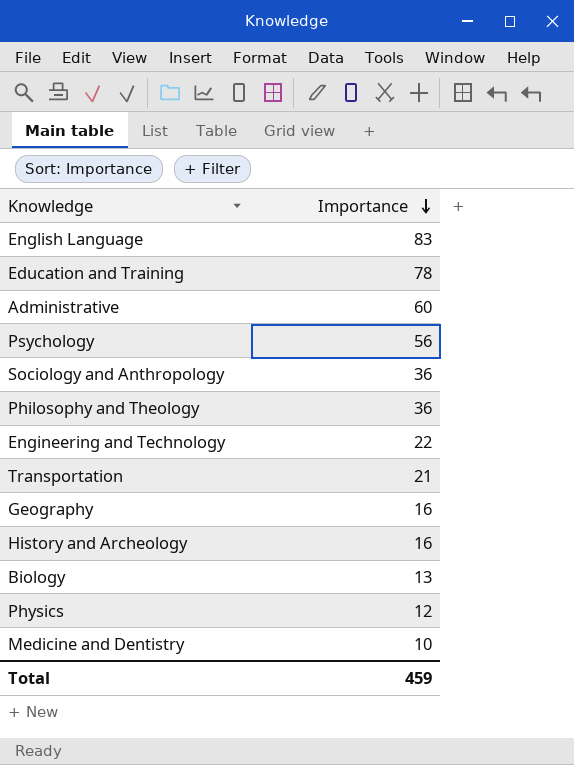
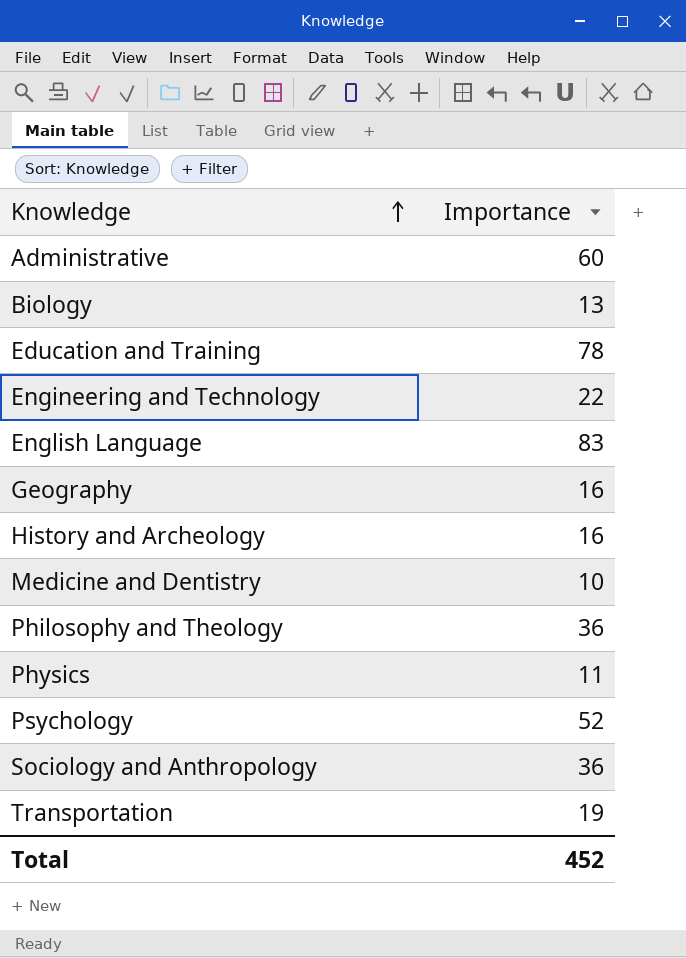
row order: Importance descending -> Knowledge ascending
Physics | Importance: 12 -> 11
Psychology | Importance: 56 -> 52
Transportation | Importance: 21 -> 19
Total | Importance: 459 -> 452

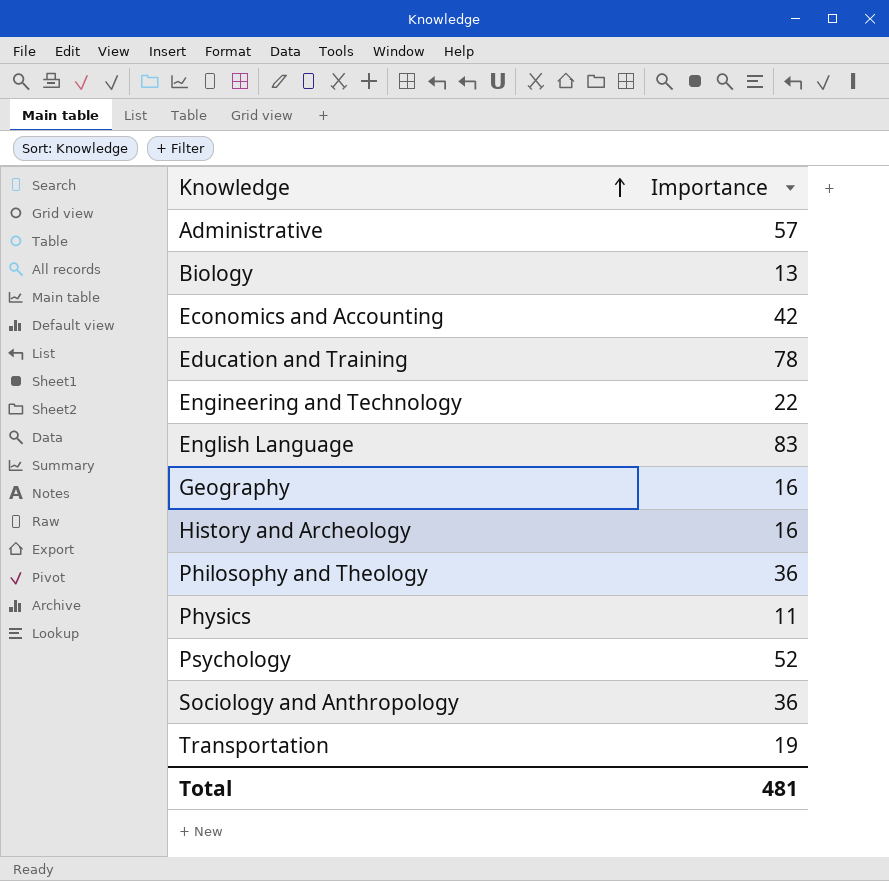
row Medicine and Dentistry: 10 -> none
Administrative | Importance: 60 -> 57
row Economics and Accounting: none -> 42
Total | Importance: 452 -> 481

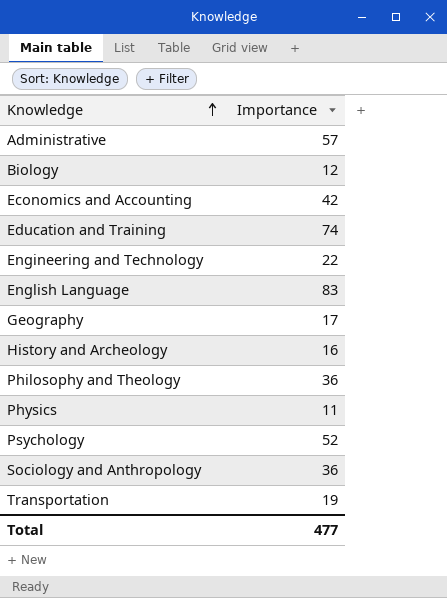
Biology | Importance: 13 -> 12
Education and Training | Importance: 78 -> 74
Geography | Importance: 16 -> 17
Total | Importance: 481 -> 477

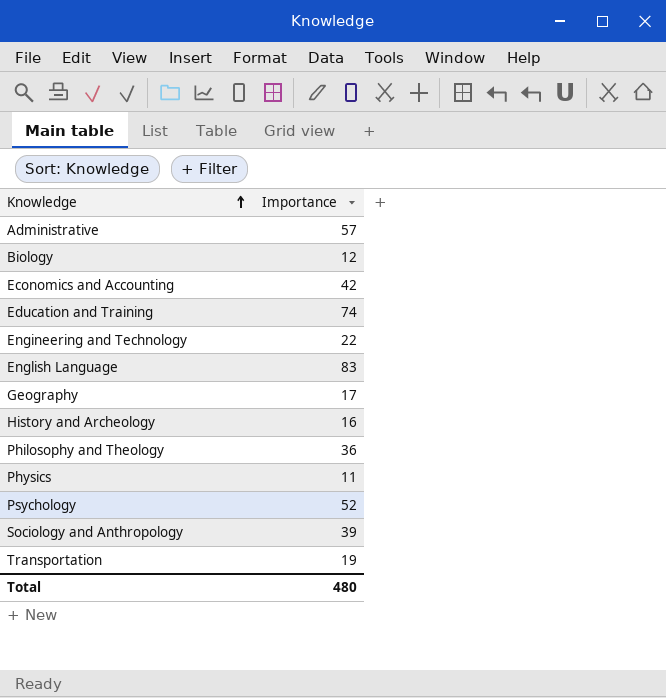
Sociology and Anthropology | Importance: 36 -> 39
Total | Importance: 477 -> 480

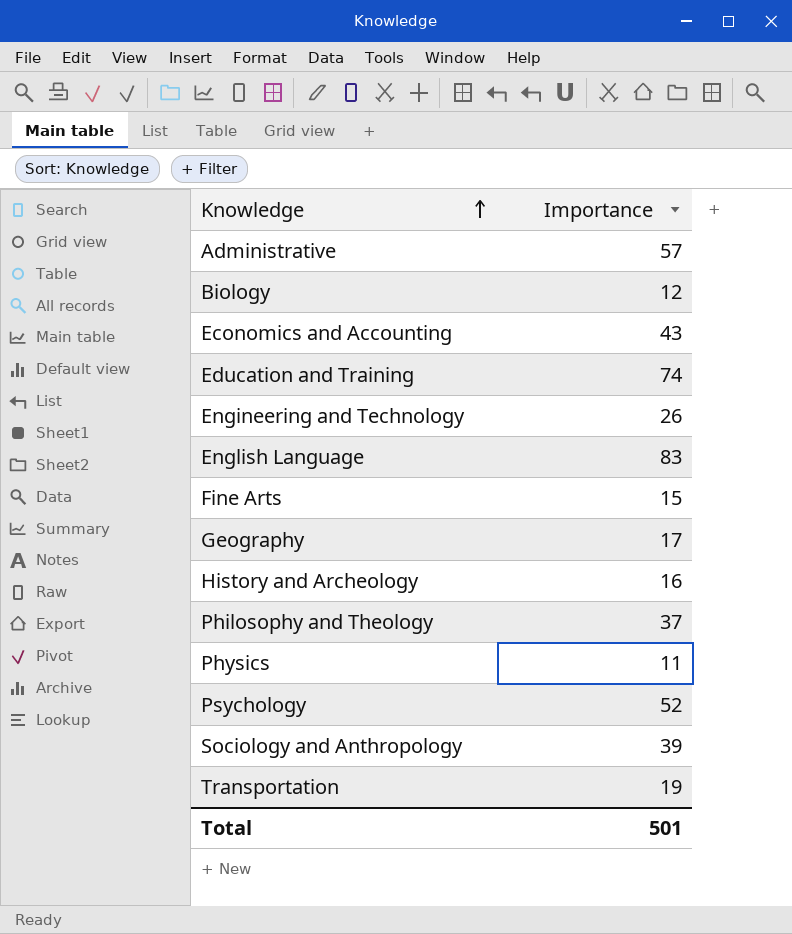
Economics and Accounting | Importance: 42 -> 43
Engineering and Technology | Importance: 22 -> 26
row Fine Arts: none -> 15
Philosophy and Theology | Importance: 36 -> 37
Total | Importance: 480 -> 501

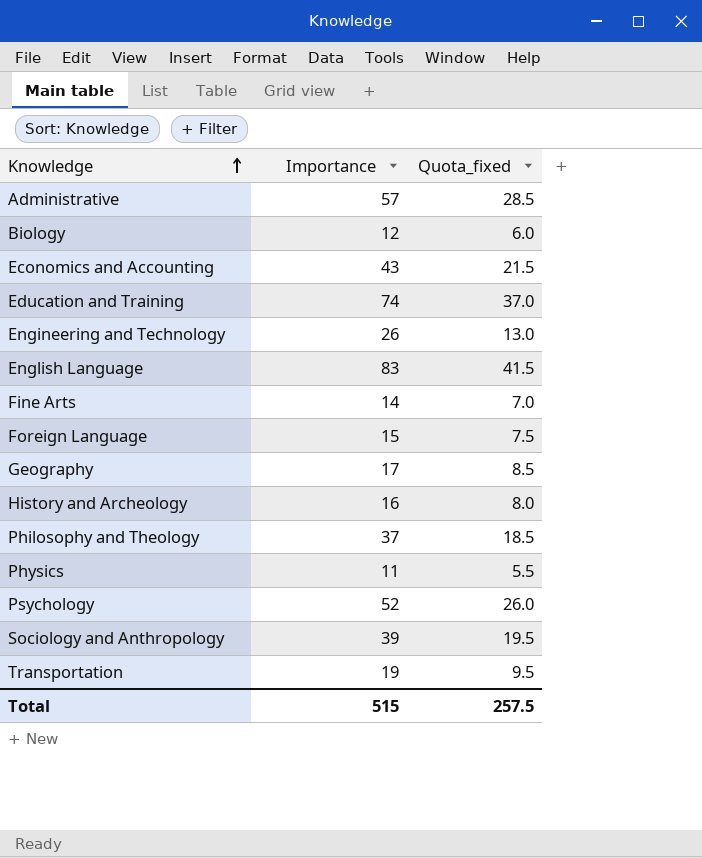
column Quota_fixed | formula: none -> [Importance] * 0.5
Fine Arts | Importance: 15 -> 14
row Foreign Language: none -> 15 | 7.5
Total | Importance: 501 -> 515

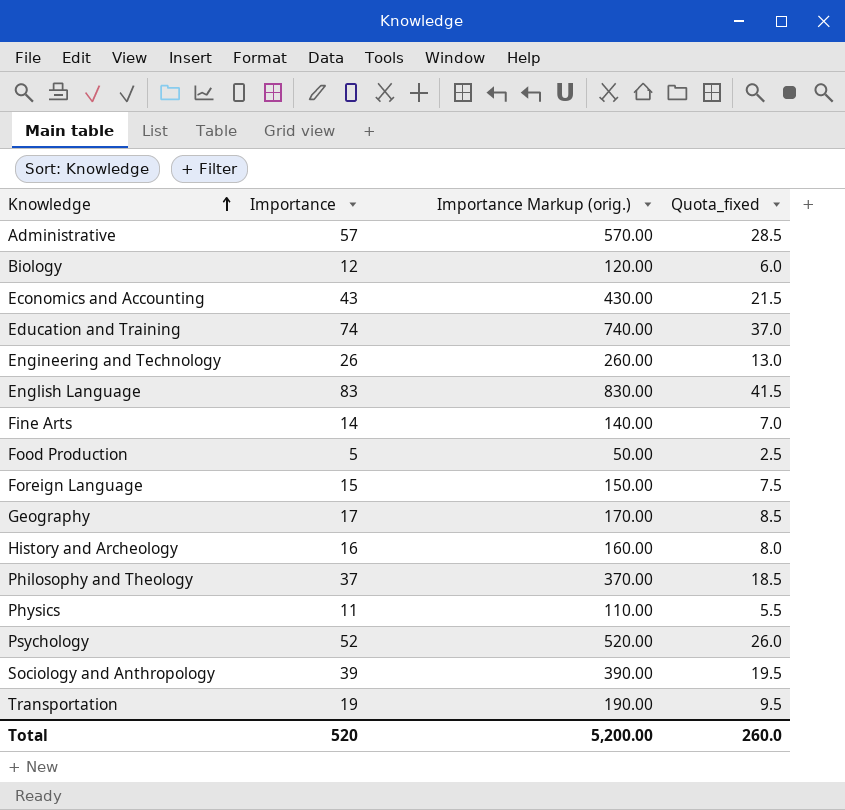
column Importance Markup (orig.) | formula: none -> [Importance] * 10
row Food Production: none -> 5 | 50.00 | 2.5
Total | Importance: 515 -> 520
Total | Quota_fixed: 257.5 -> 260.0

